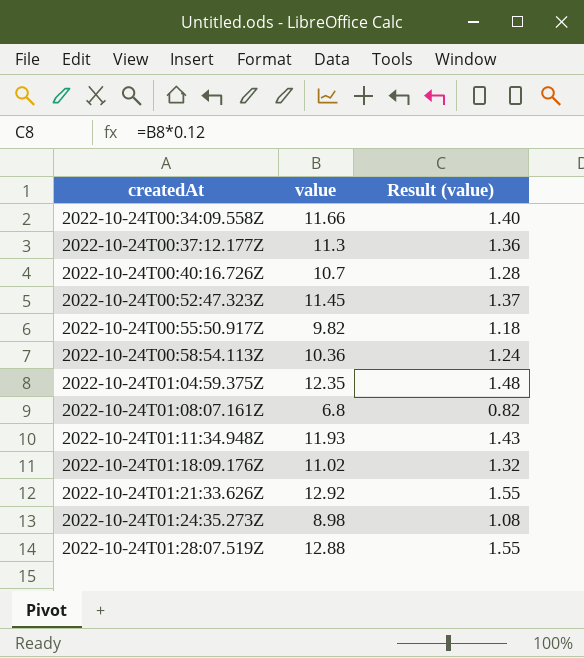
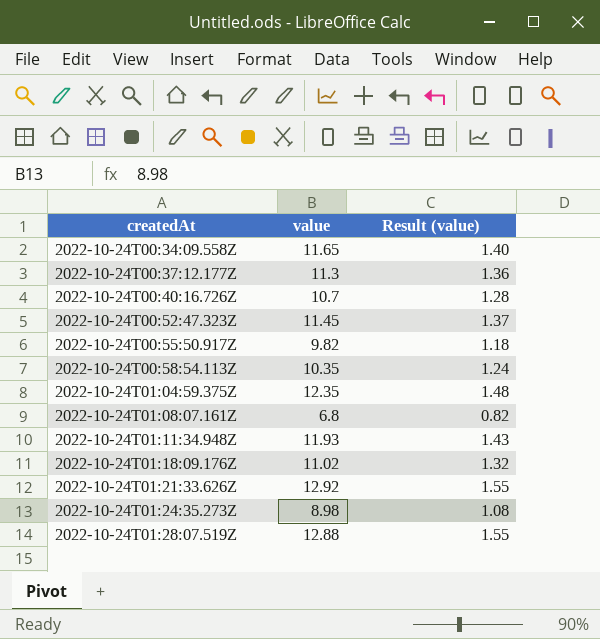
2022-10-24T00:34:09.558Z | value: 11.66 -> 11.65
2022-10-24T00:58:54.113Z | value: 10.36 -> 10.35

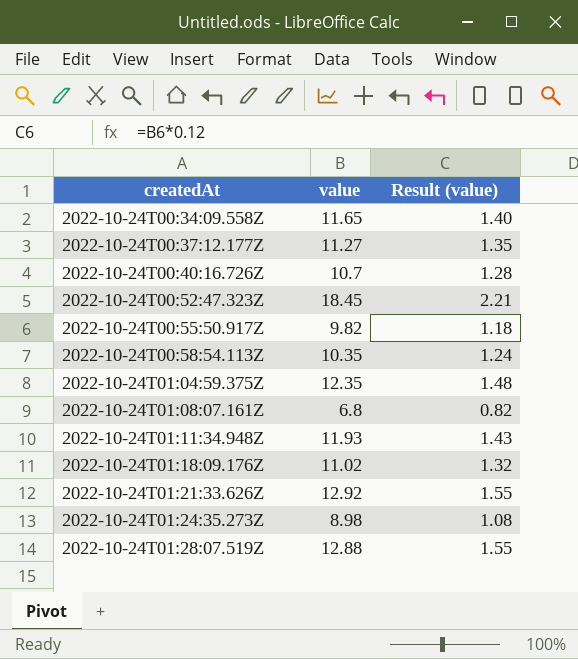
2022-10-24T00:37:12.177Z | value: 11.3 -> 11.27
2022-10-24T00:37:12.177Z | Result (value): 1.36 -> 1.35
2022-10-24T00:52:47.323Z | value: 11.45 -> 18.45
2022-10-24T00:52:47.323Z | Result (value): 1.37 -> 2.21

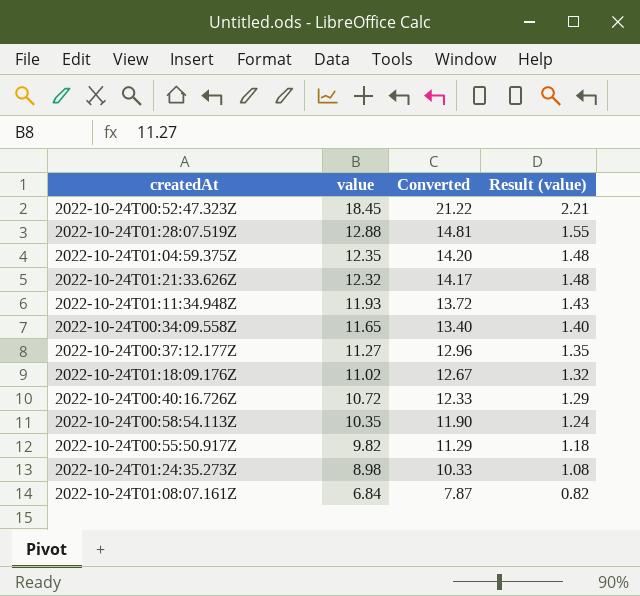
row order: createdAt ascending -> value descending
column Converted | formula: none -> [value] * 1.15
2022-10-24T01:21:33.626Z | value: 12.92 -> 12.32
2022-10-24T01:21:33.626Z | Result (value): 1.55 -> 1.48
2022-10-24T00:40:16.726Z | value: 10.7 -> 10.72
2022-10-24T00:40:16.726Z | Result (value): 1.28 -> 1.29
2022-10-24T01:08:07.161Z | value: 6.8 -> 6.84

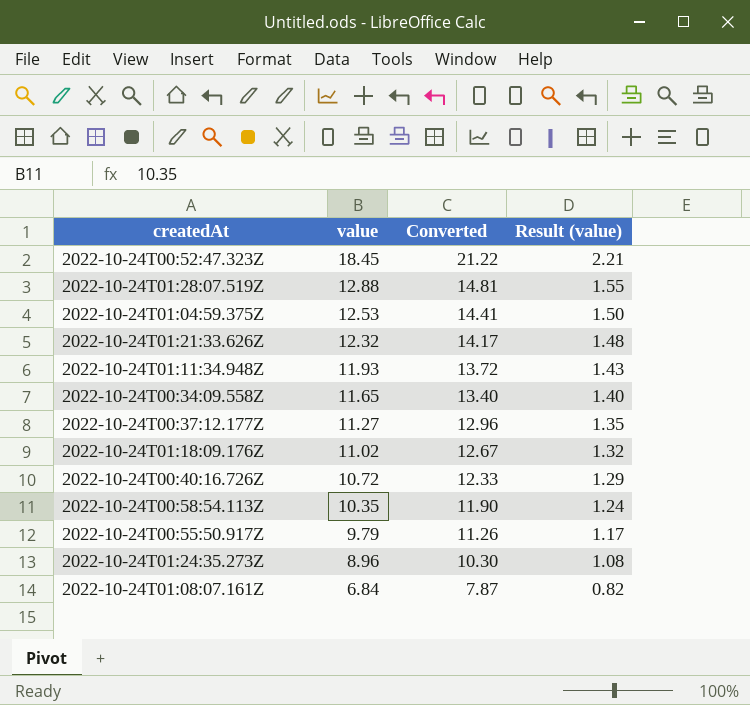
2022-10-24T01:04:59.375Z | value: 12.35 -> 12.53
2022-10-24T01:04:59.375Z | Converted: 14.20 -> 14.41
2022-10-24T01:04:59.375Z | Result (value): 1.48 -> 1.50
2022-10-24T00:55:50.917Z | value: 9.82 -> 9.79
2022-10-24T00:55:50.917Z | Converted: 11.29 -> 11.26
2022-10-24T00:55:50.917Z | Result (value): 1.18 -> 1.17
2022-10-24T01:24:35.273Z | value: 8.98 -> 8.96
2022-10-24T01:24:35.273Z | Converted: 10.33 -> 10.30

